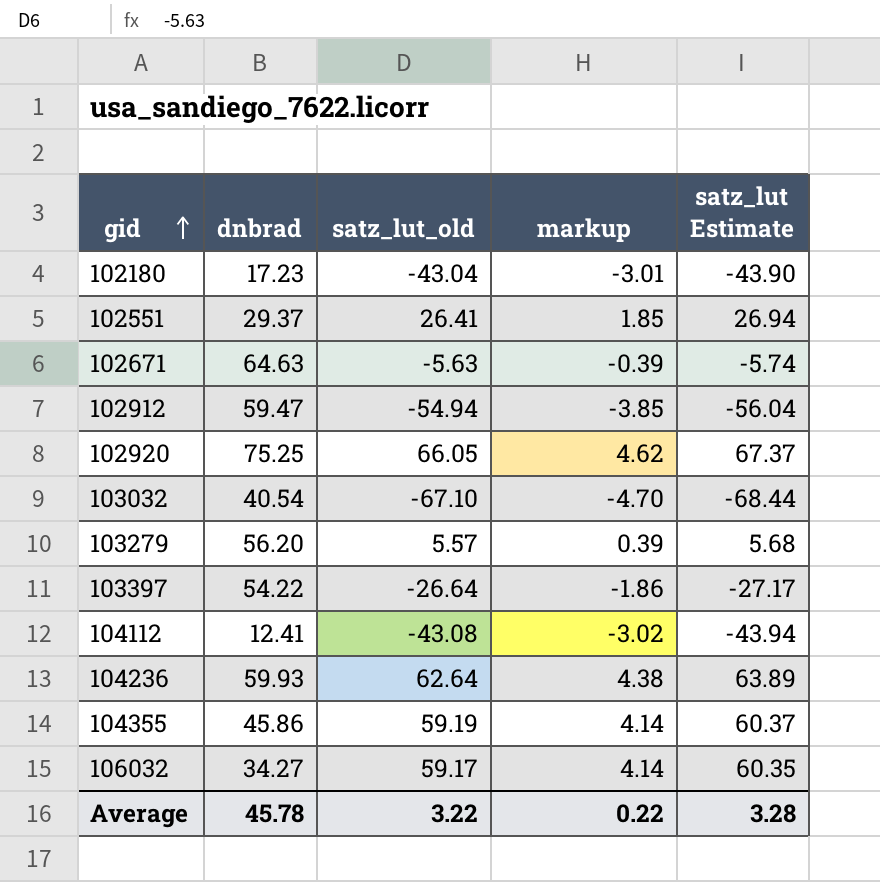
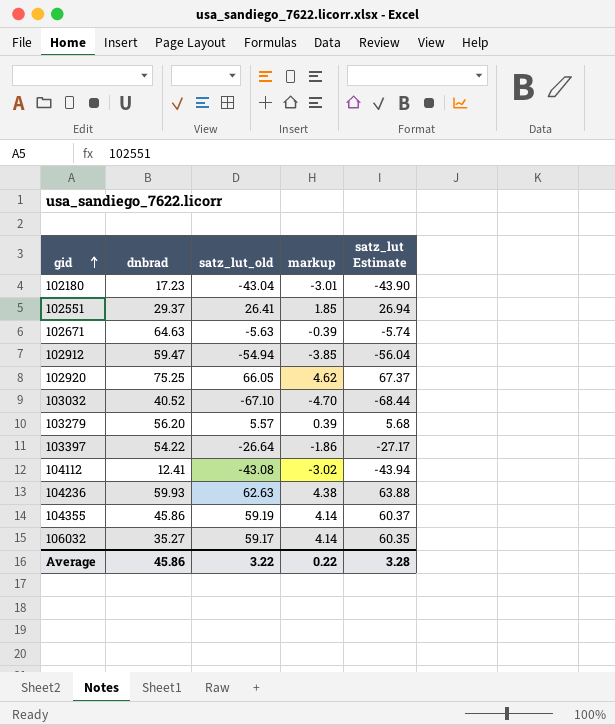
103032 | dnbrad: 40.54 -> 40.52
104236 | satz_lut_old: 62.64 -> 62.63
104236 | satz_lut Estimate: 63.89 -> 63.88
106032 | dnbrad: 34.27 -> 35.27
Average | dnbrad: 45.78 -> 45.86

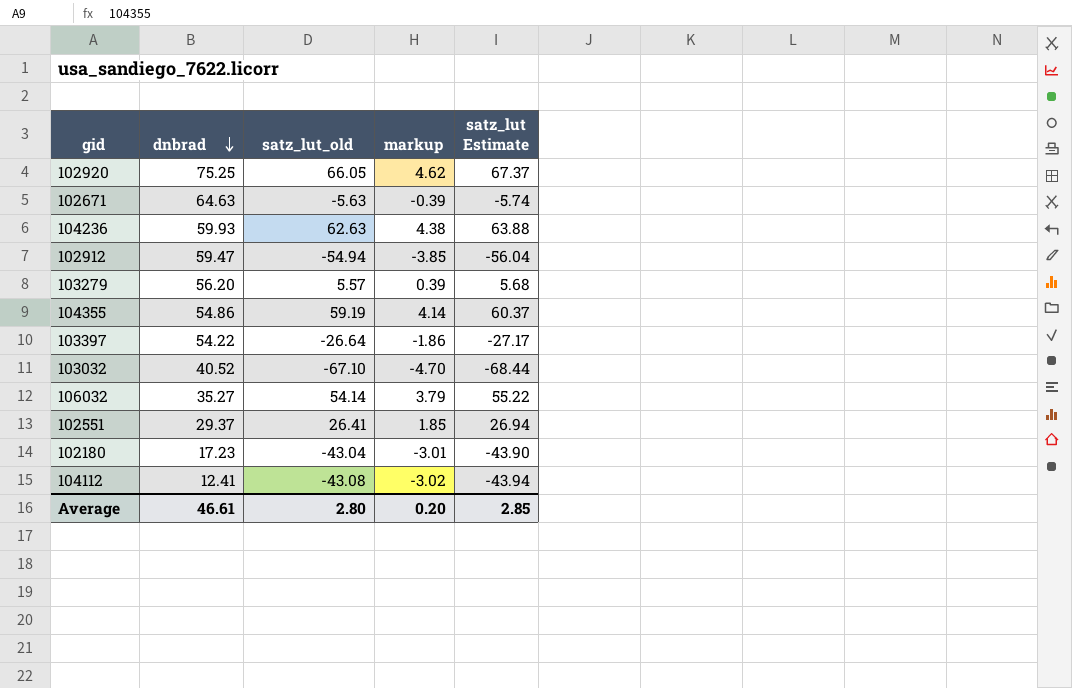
row order: gid ascending -> dnbrad descending
104355 | dnbrad: 45.86 -> 54.86
106032 | satz_lut_old: 59.17 -> 54.14
106032 | markup: 4.14 -> 3.79
106032 | satz_lut Estimate: 60.35 -> 55.22
Average | dnbrad: 45.86 -> 46.61
Average | satz_lut_old: 3.22 -> 2.80
Average | markup: 0.22 -> 0.20
Average | satz_lut Estimate: 3.28 -> 2.85

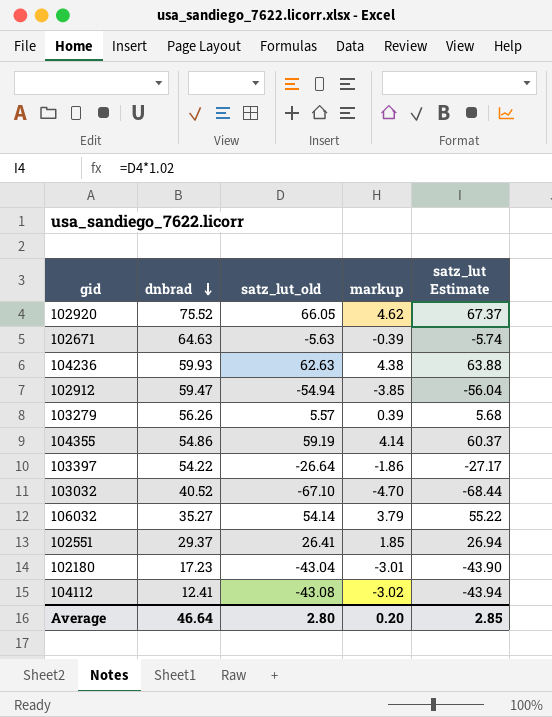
102920 | dnbrad: 75.25 -> 75.52
103279 | dnbrad: 56.20 -> 56.26
Average | dnbrad: 46.61 -> 46.64

